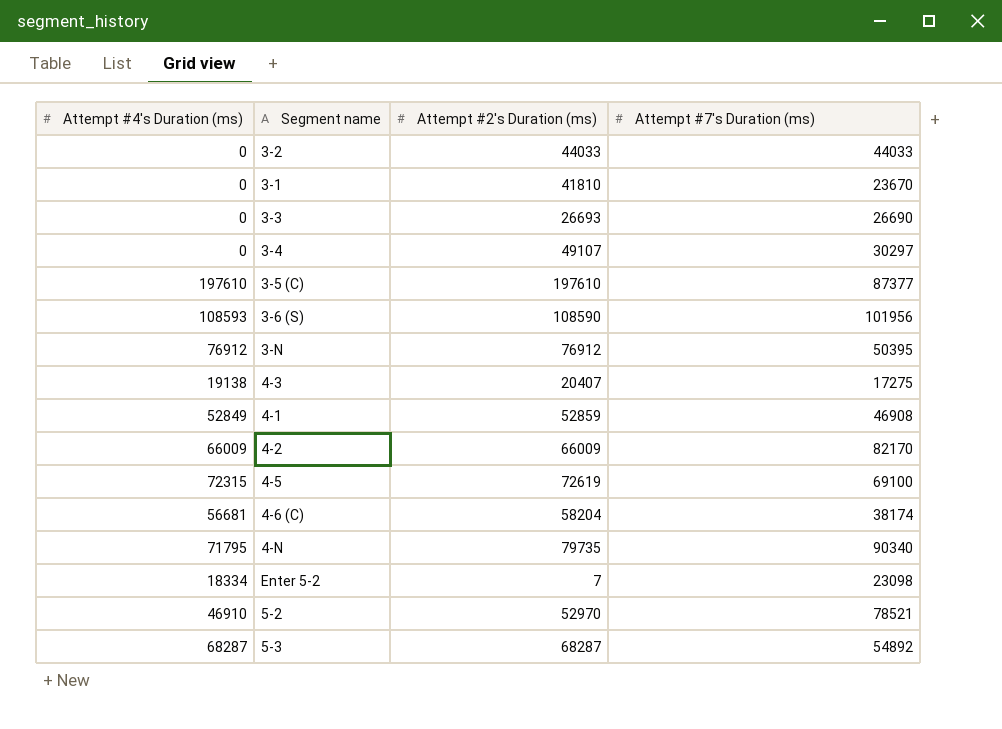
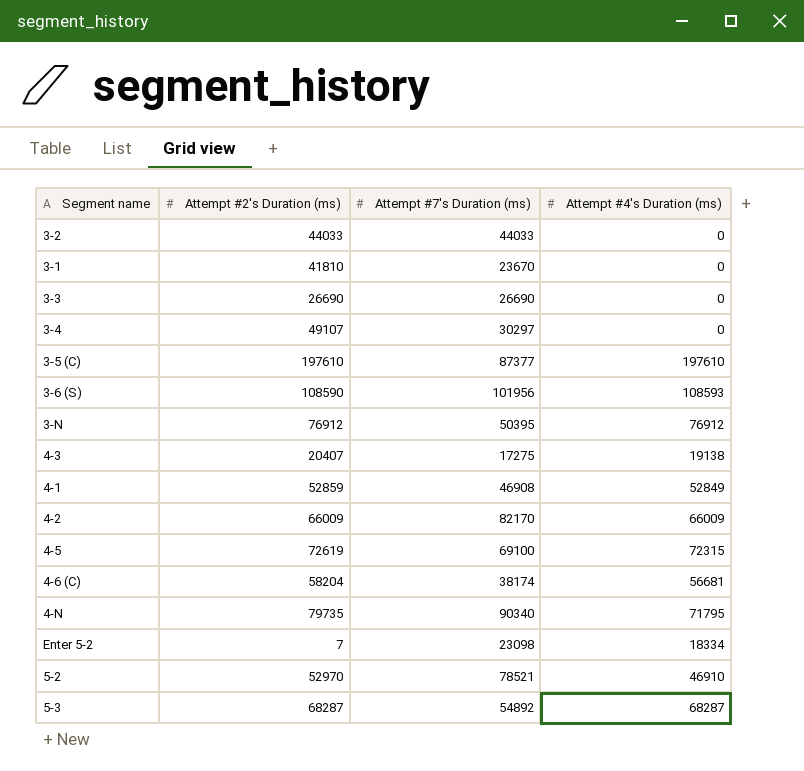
column Attempt #4's Duration (ms) | position: 1 -> 4
3-3 | Attempt #2's Duration (ms): 26693 -> 26690

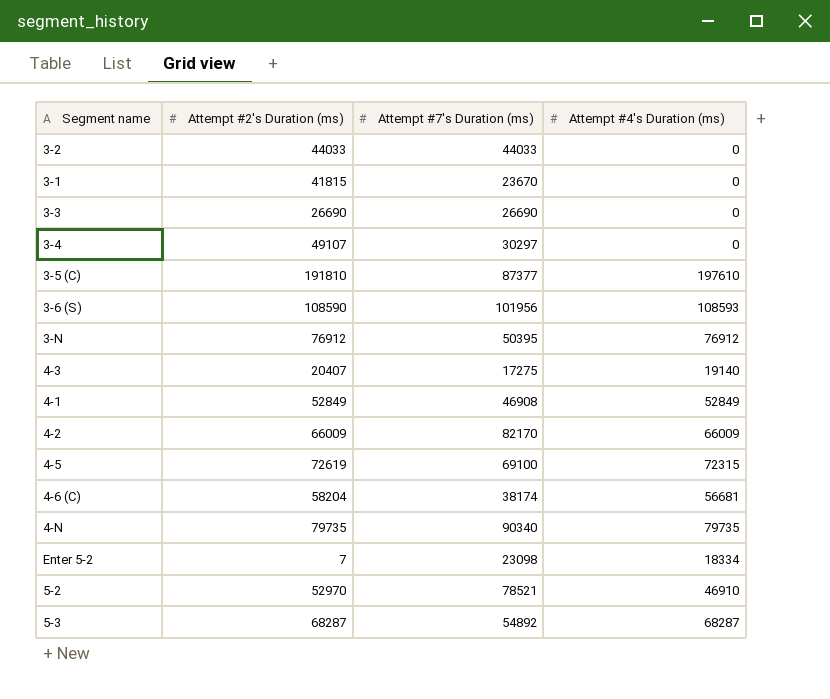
3-1 | Attempt #2's Duration (ms): 41810 -> 41815
3-5 (C) | Attempt #2's Duration (ms): 197610 -> 191810
4-3 | Attempt #4's Duration (ms): 19138 -> 19140
4-1 | Attempt #2's Duration (ms): 52859 -> 52849
4-N | Attempt #4's Duration (ms): 71795 -> 79735

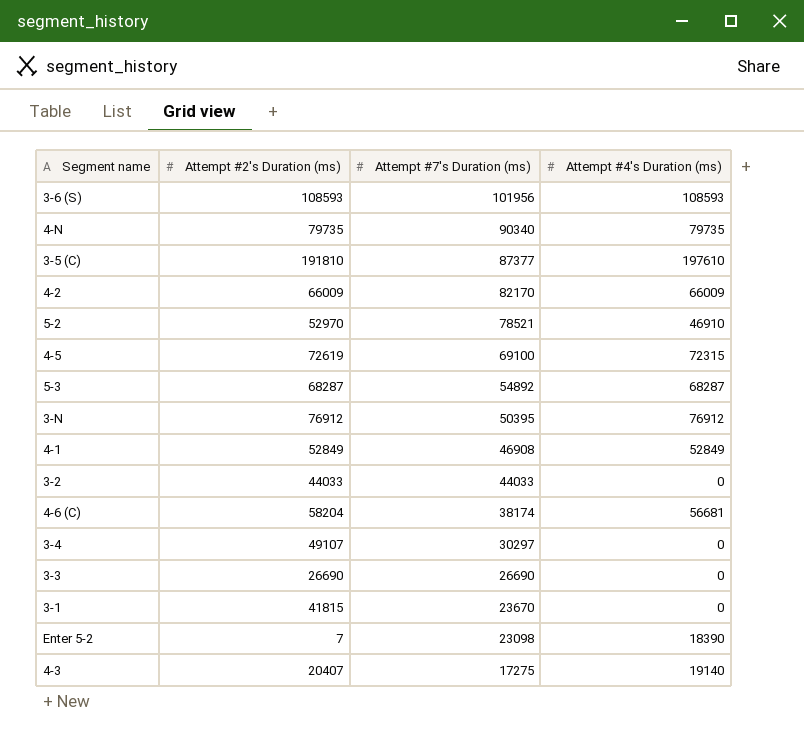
row order: none -> Attempt #7's Duration (ms) descending
3-6 (S) | Attempt #2's Duration (ms): 108590 -> 108593
Enter 5-2 | Attempt #4's Duration (ms): 18334 -> 18390

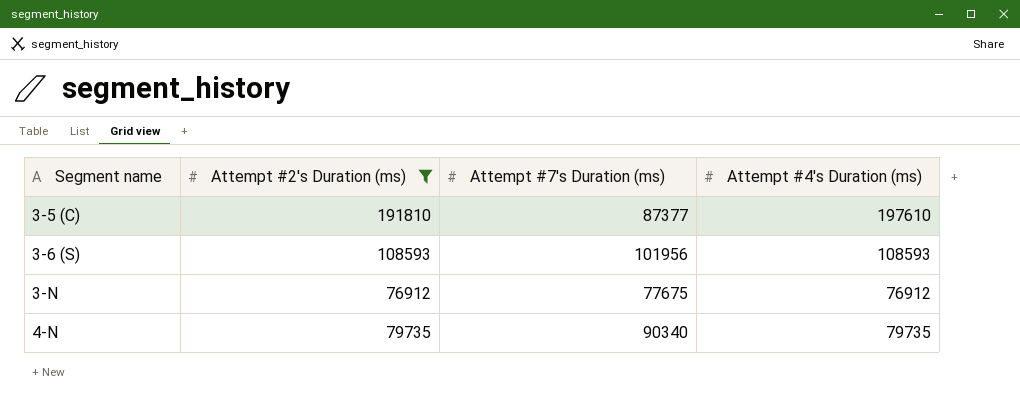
filter: none -> Attempt #2's Duration (ms) >= 76912
row order: Attempt #7's Duration (ms) descending -> Segment name ascending
3-N | Attempt #7's Duration (ms): 50395 -> 77675

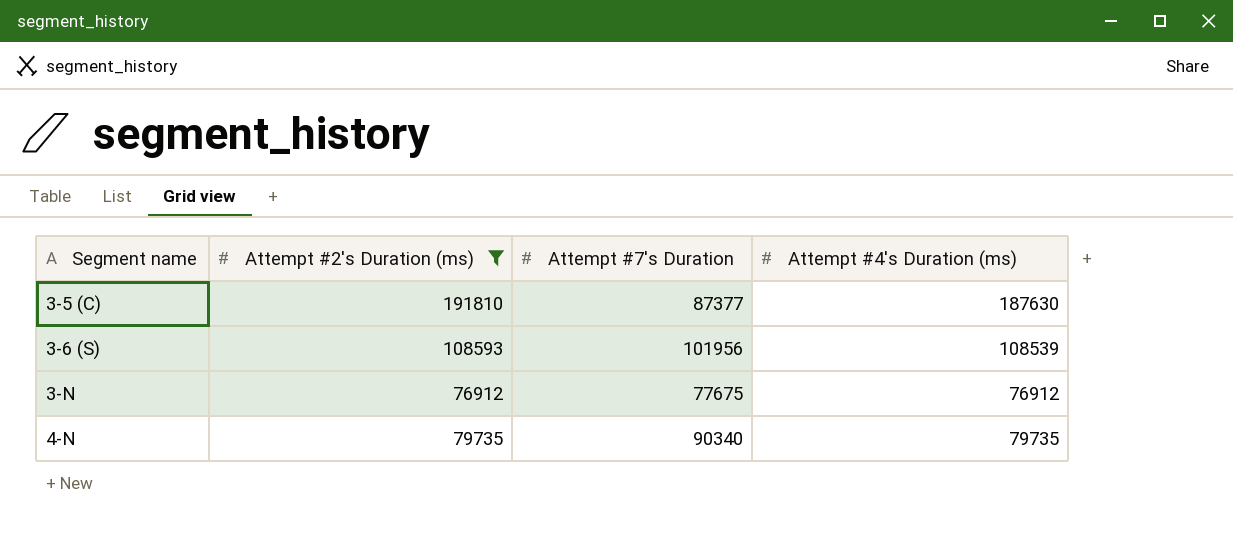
column name: Attempt #7's Duration (ms) -> Attempt #7's Duration
3-5 (C) | Attempt #4's Duration (ms): 197610 -> 187630
3-6 (S) | Attempt #4's Duration (ms): 108593 -> 108539

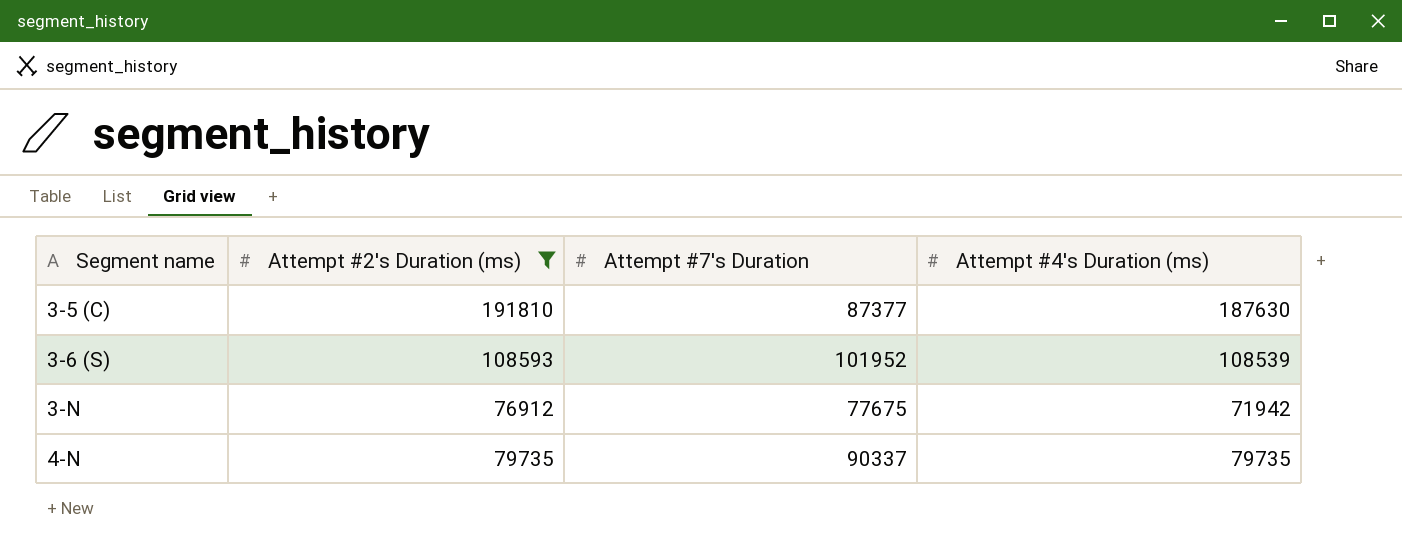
3-6 (S) | Attempt #7's Duration: 101956 -> 101952
3-N | Attempt #4's Duration (ms): 76912 -> 71942
4-N | Attempt #7's Duration: 90340 -> 90337

